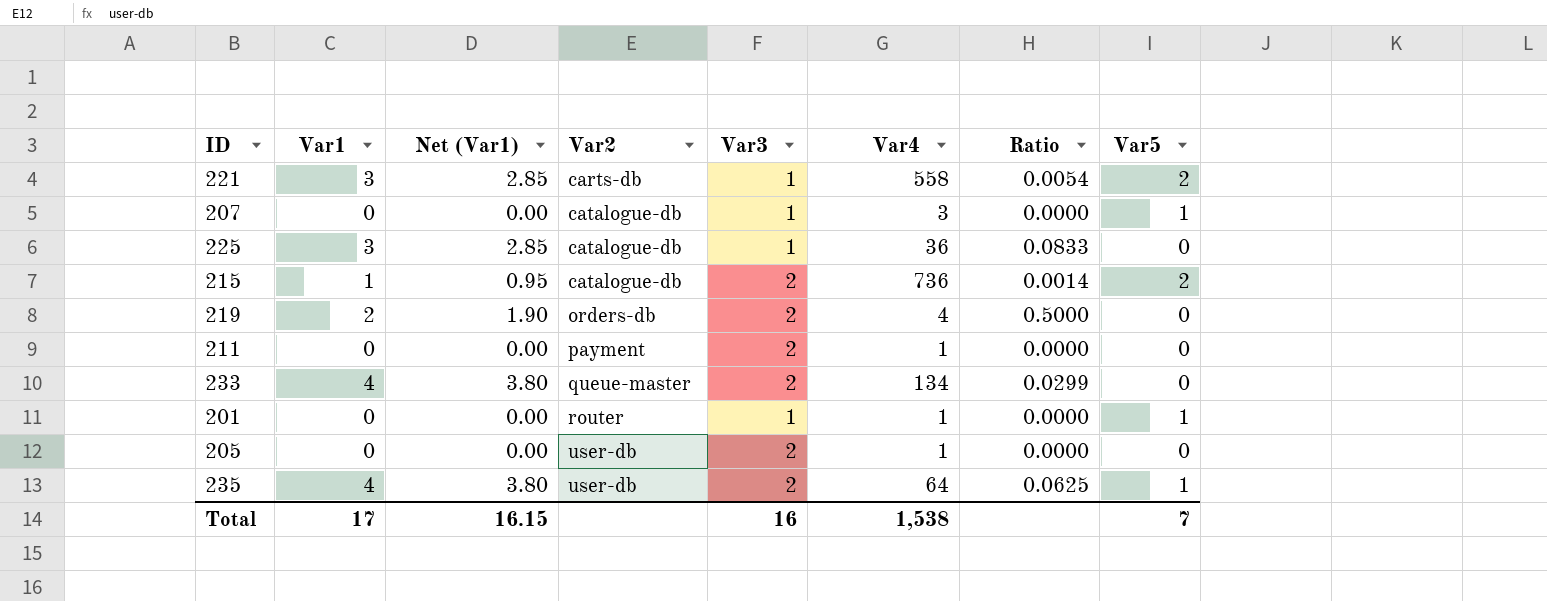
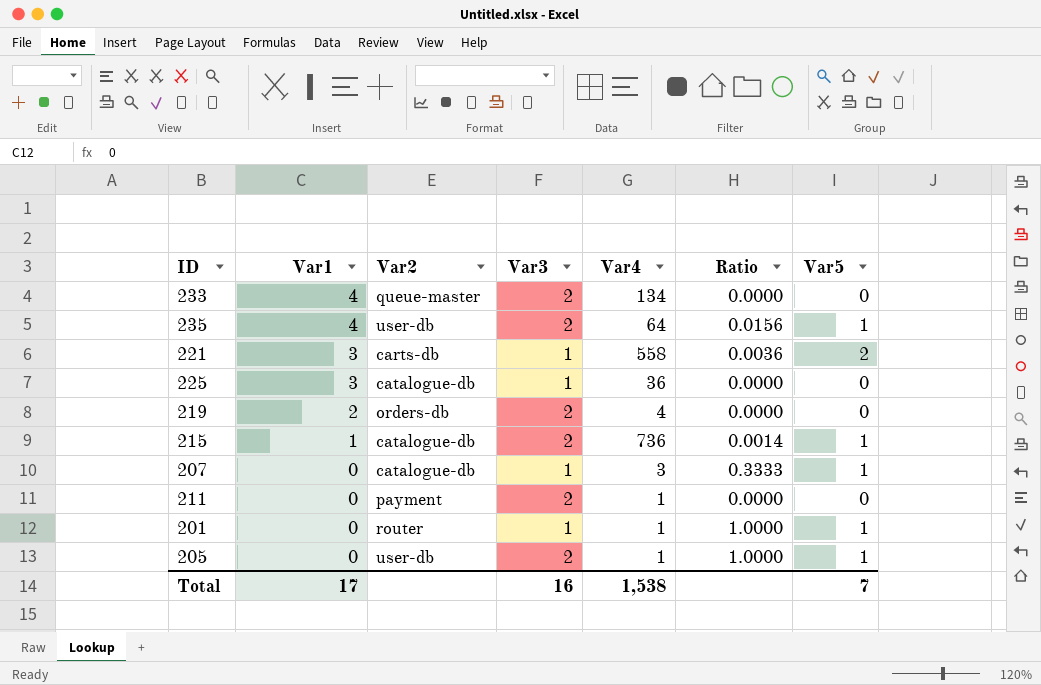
row order: Var2 ascending -> Var1 descending
column Net (Var1) | formula: [Var1] * 0.95 -> none
column Ratio | formula: [Var1] / [Var4] -> [Var5] / [Var4]
215 | Var5: 2 -> 1
205 | Var5: 0 -> 1

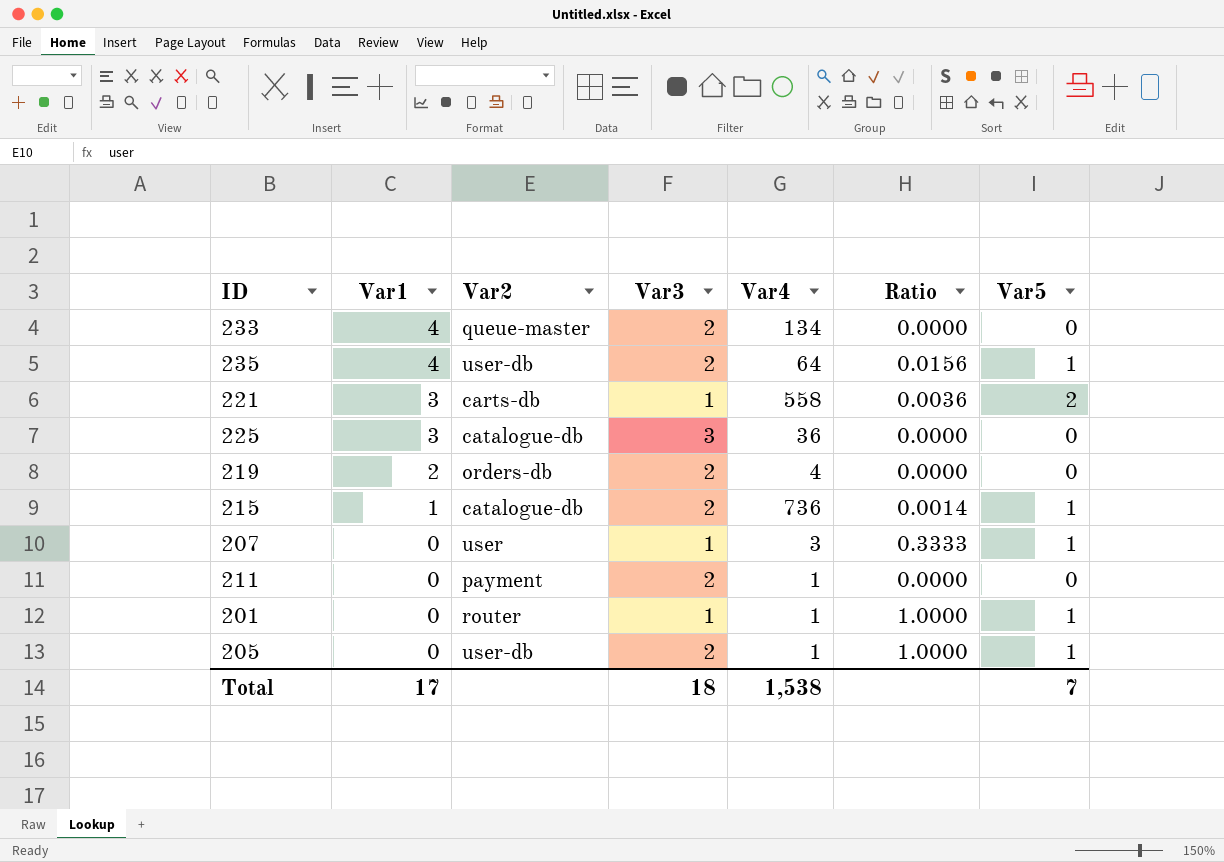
225 | Var3: 1 -> 3
207 | Var2: catalogue-db -> user
Total | Var3: 16 -> 18

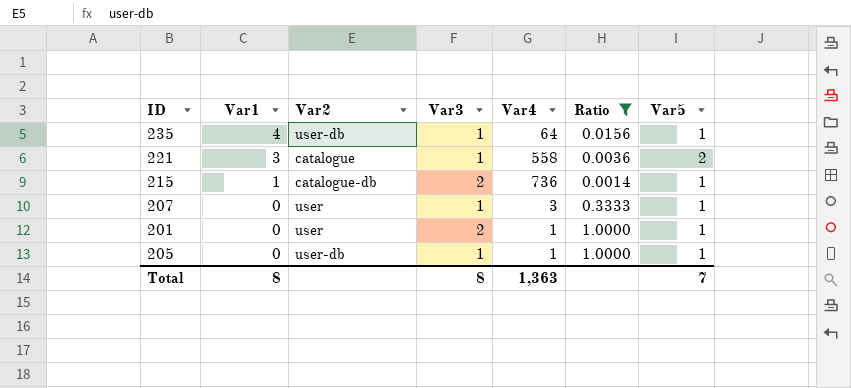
filter: none -> Ratio != 0.0000
235 | Var3: 2 -> 1
221 | Var2: carts-db -> catalogue
201 | Var2: router -> user
201 | Var3: 1 -> 2
205 | Var3: 2 -> 1
Total | Var1: 17 -> 8
Total | Var3: 18 -> 8
Total | Var4: 1,538 -> 1,363

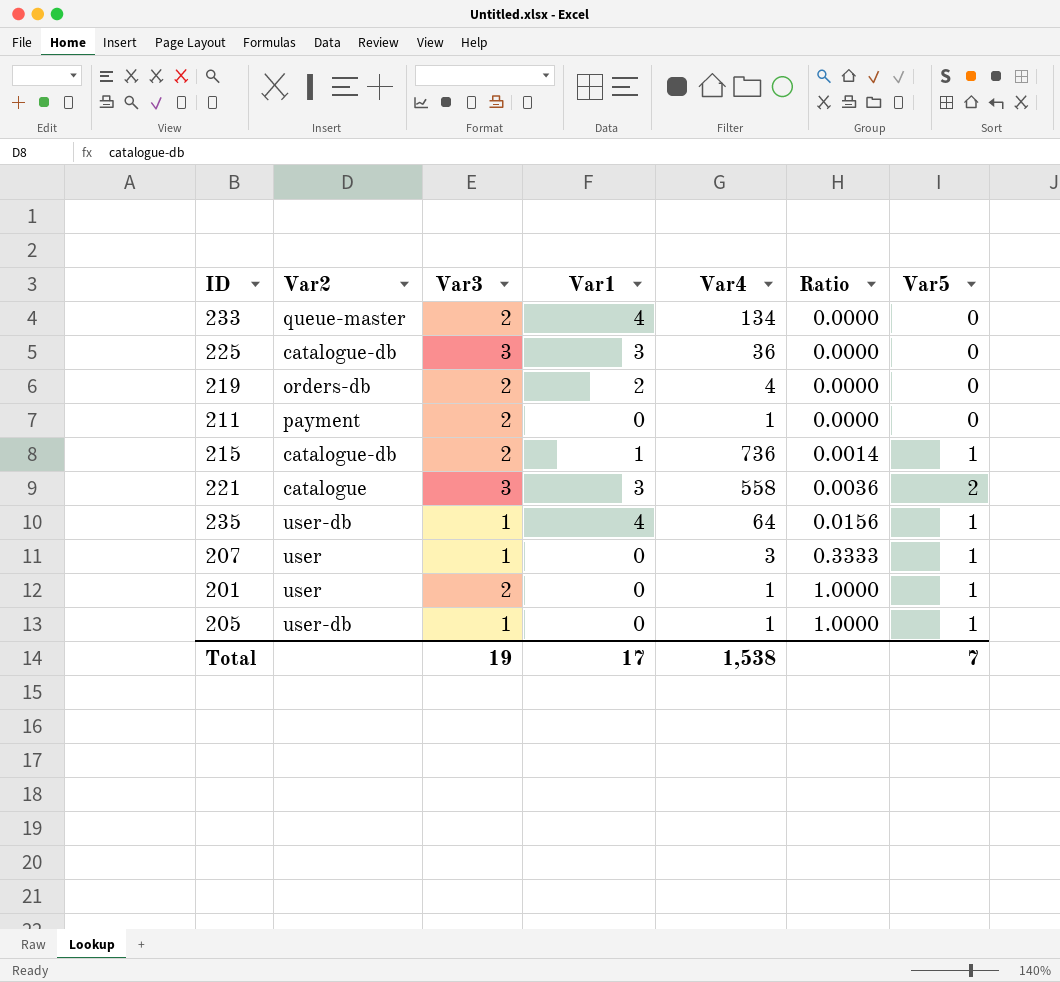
filter: Ratio != 0.0000 -> none
row order: Var1 descending -> Ratio ascending
column Var1 | position: 2 -> 4
221 | Var3: 1 -> 3
Total | Var3: 8 -> 19
Total | Var1: 8 -> 17
Total | Var4: 1,363 -> 1,538

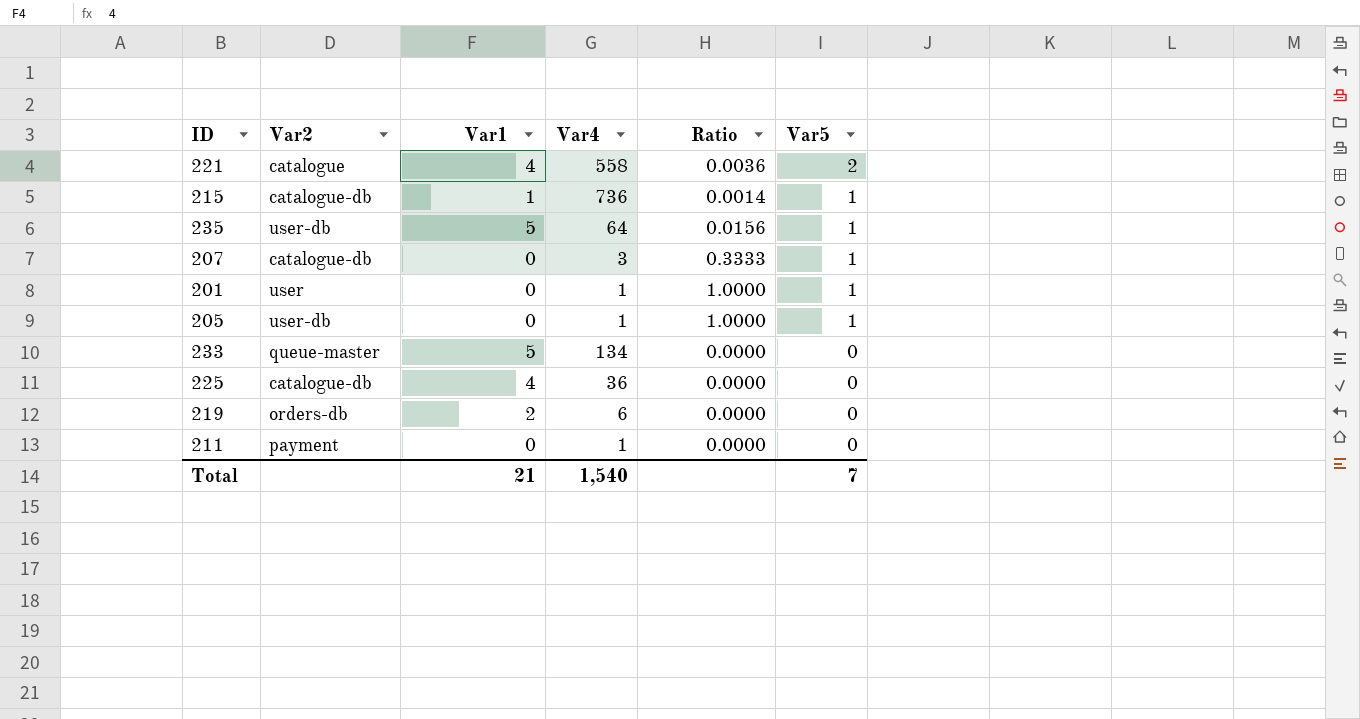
row order: Ratio ascending -> Var5 descending
column Var3 | position: 3 -> none
221 | Var1: 3 -> 4
235 | Var1: 4 -> 5
207 | Var2: user -> catalogue-db
233 | Var1: 4 -> 5
225 | Var1: 3 -> 4
219 | Var4: 4 -> 6
Total | Var1: 17 -> 21
Total | Var4: 1,538 -> 1,540

